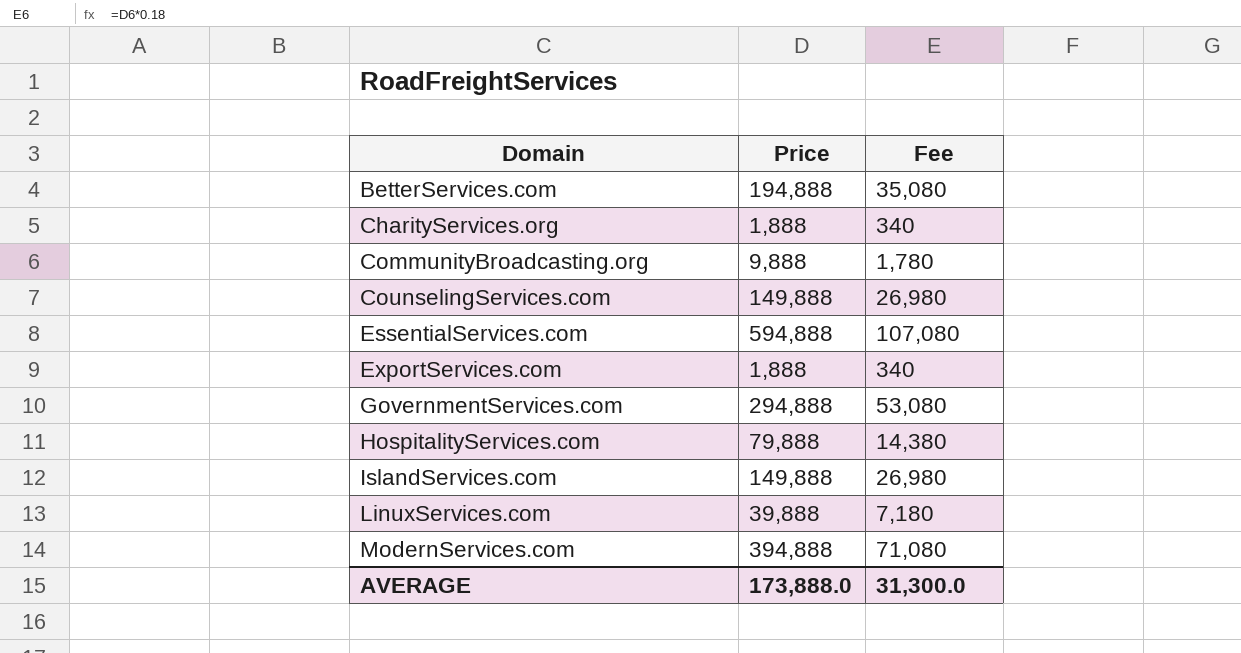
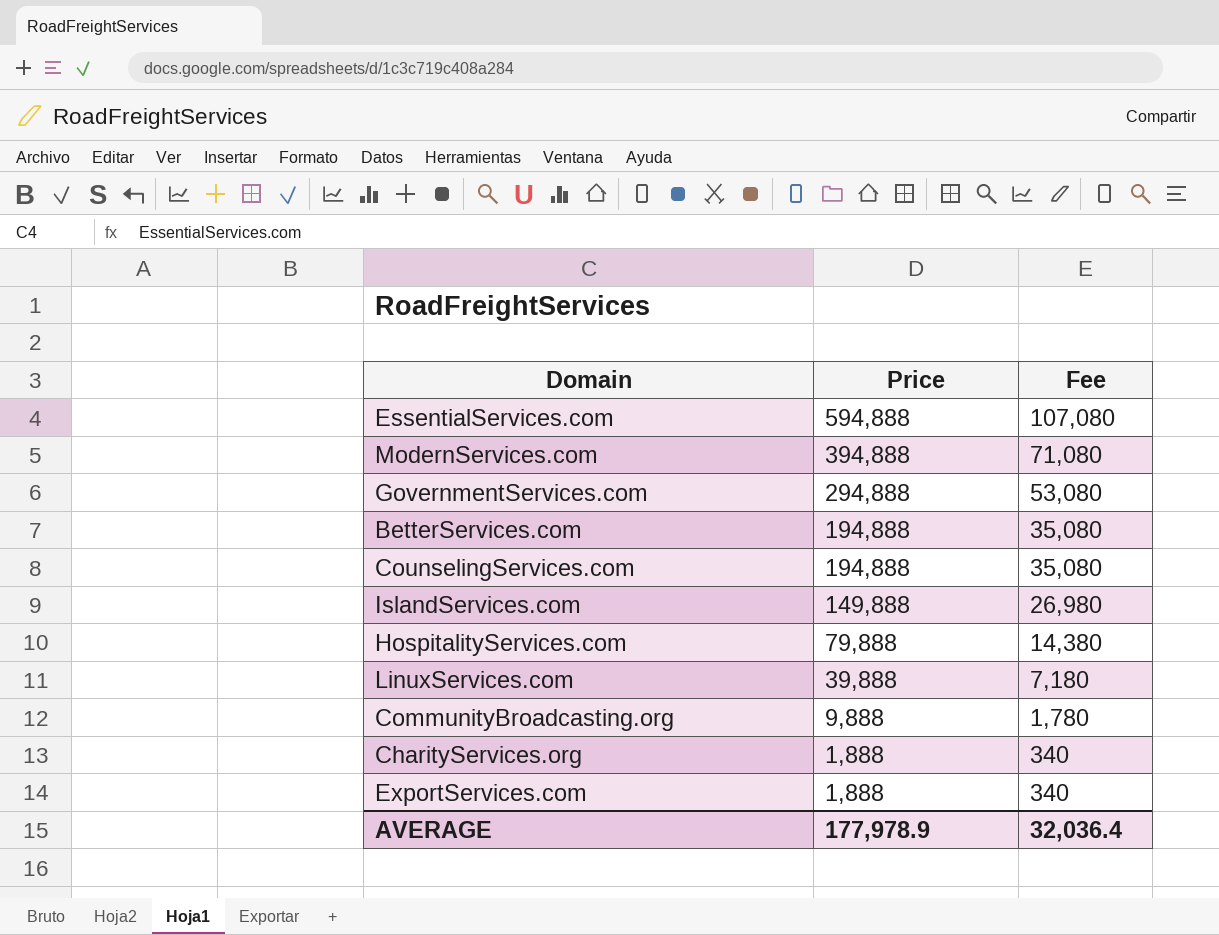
row order: Domain ascending -> Price descending
CounselingServices.com | Price: 149,888 -> 194,888
CounselingServices.com | Fee: 26,980 -> 35,080
AVERAGE | Price: 173,888.0 -> 177,978.9
AVERAGE | Fee: 31,300.0 -> 32,036.4

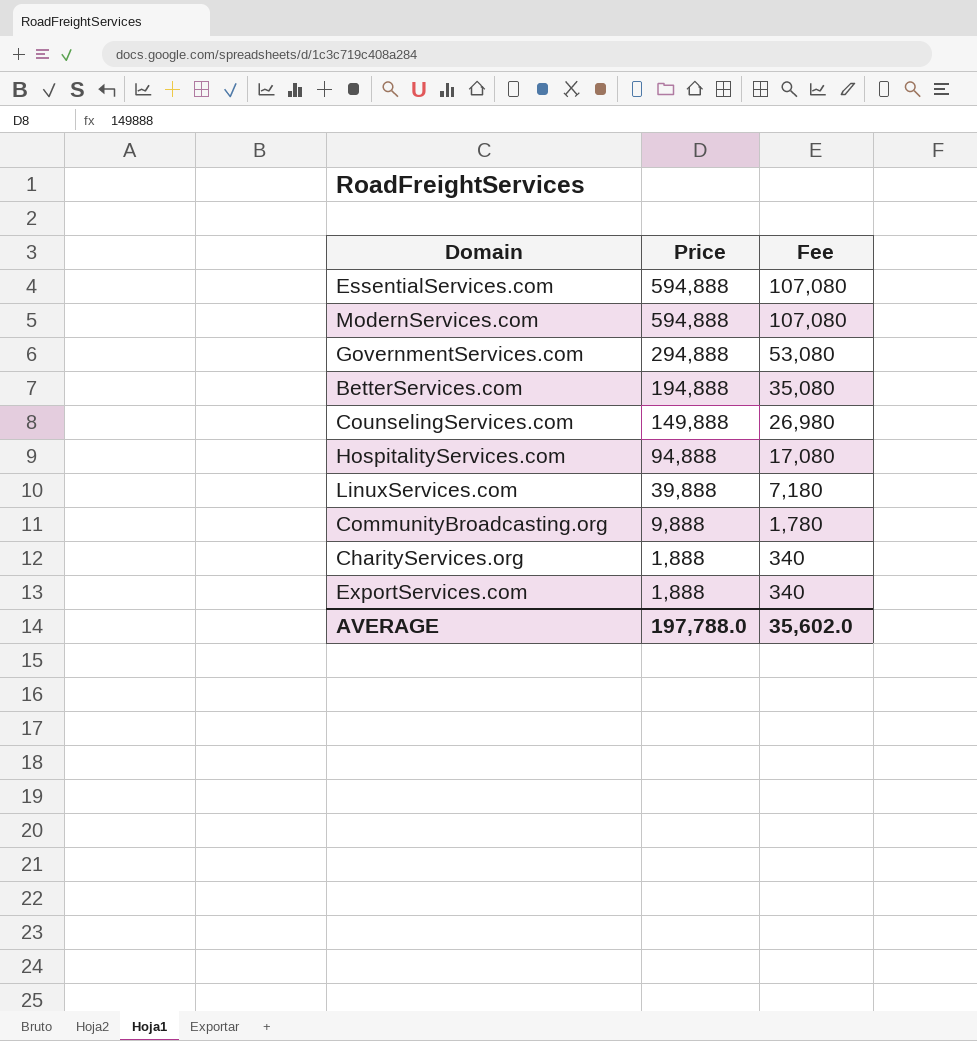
row IslandServices.com: 149,888 | 26,980 -> none
ModernServices.com | Price: 394,888 -> 594,888
ModernServices.com | Fee: 71,080 -> 107,080
CounselingServices.com | Price: 194,888 -> 149,888
CounselingServices.com | Fee: 35,080 -> 26,980
HospitalityServices.com | Price: 79,888 -> 94,888
HospitalityServices.com | Fee: 14,380 -> 17,080
AVERAGE | Price: 177,978.9 -> 197,788.0
AVERAGE | Fee: 32,036.4 -> 35,602.0

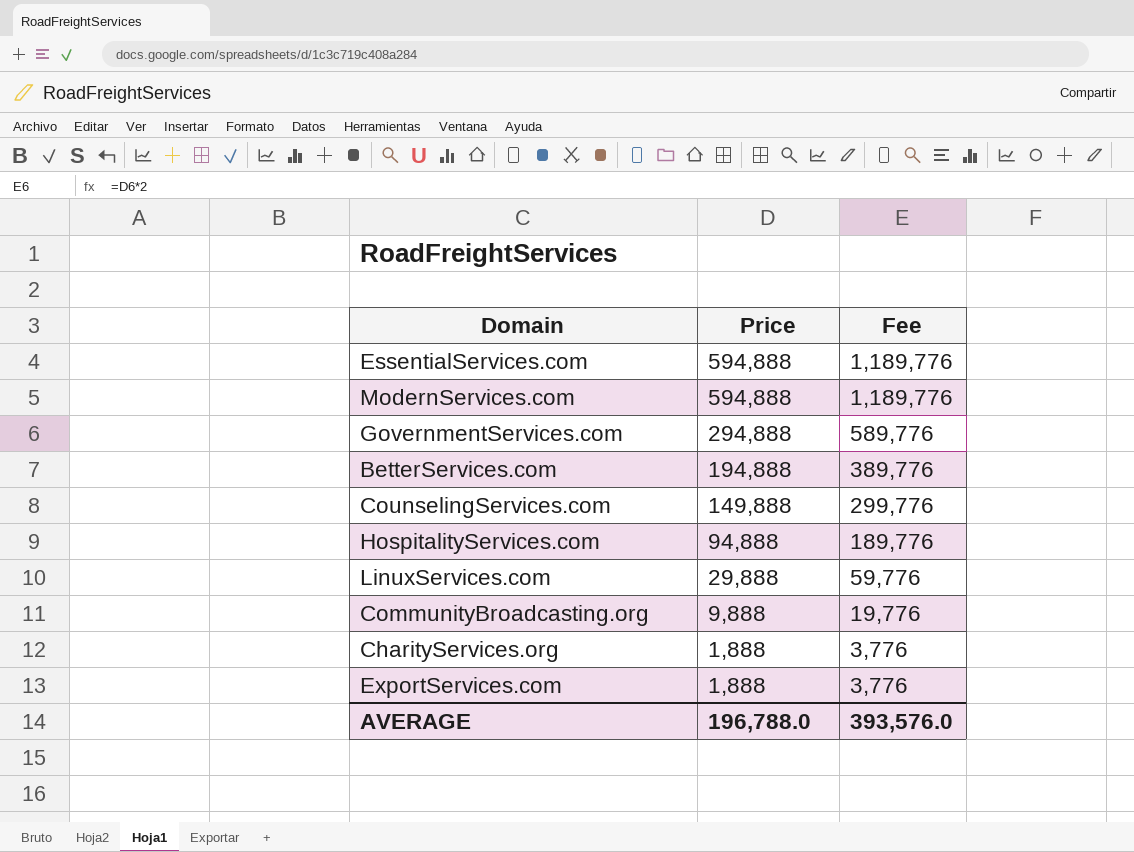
column Fee | formula: [Price] * 0.18 -> [Price] * 2
LinuxServices.com | Price: 39,888 -> 29,888
AVERAGE | Price: 197,788.0 -> 196,788.0
AVERAGE | Fee: 35,602.0 -> 393,576.0

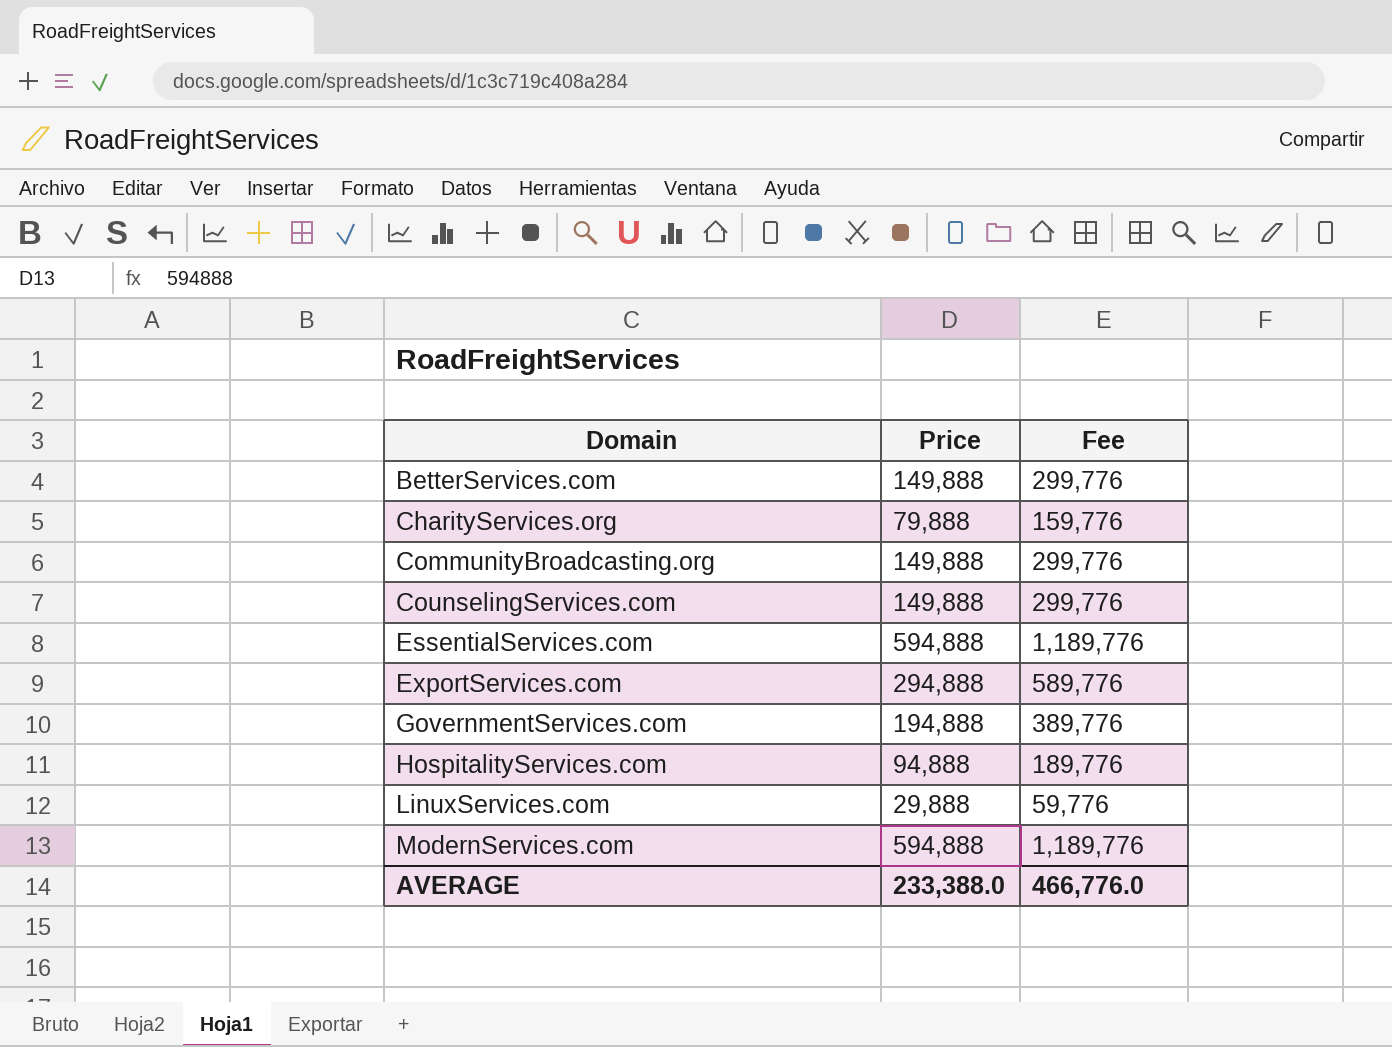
row order: Price descending -> Domain ascending
BetterServices.com | Price: 194,888 -> 149,888
BetterServices.com | Fee: 389,776 -> 299,776
CharityServices.org | Price: 1,888 -> 79,888
CharityServices.org | Fee: 3,776 -> 159,776
CommunityBroadcasting.org | Price: 9,888 -> 149,888
CommunityBroadcasting.org | Fee: 19,776 -> 299,776
ExportServices.com | Price: 1,888 -> 294,888
ExportServices.com | Fee: 3,776 -> 589,776
GovernmentServices.com | Price: 294,888 -> 194,888
GovernmentServices.com | Fee: 589,776 -> 389,776
AVERAGE | Price: 196,788.0 -> 233,388.0
AVERAGE | Fee: 393,576.0 -> 466,776.0

